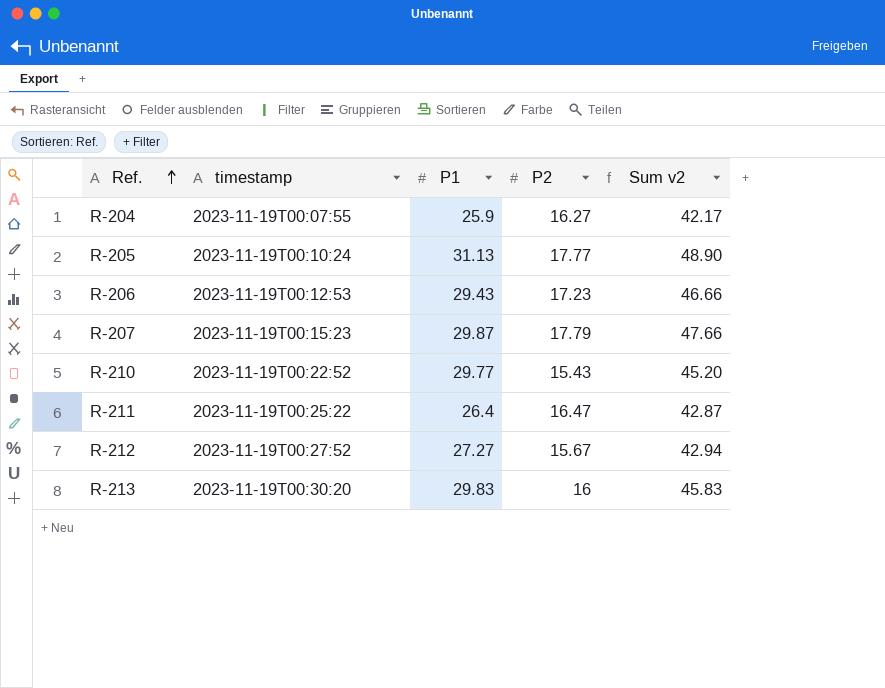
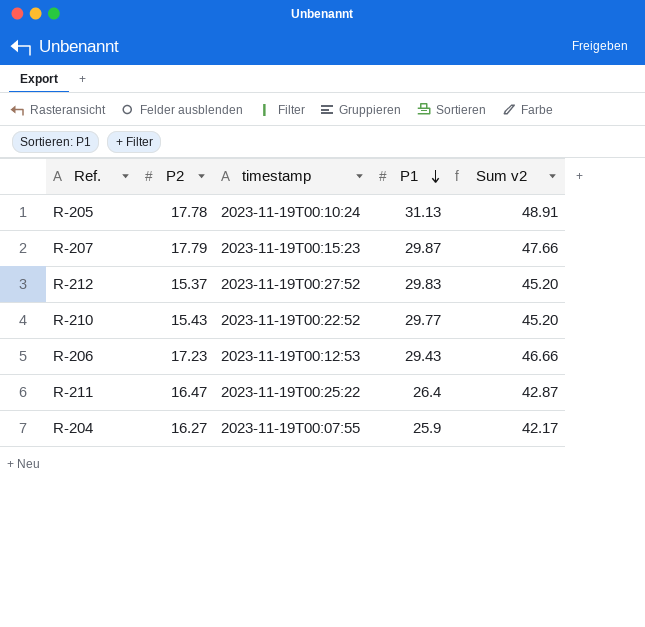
row order: Ref. ascending -> P1 descending
column P2 | position: 4 -> 2
row R-213: 2023-11-19T00:30:20 | 29.83 | 16 | 45.83 -> none
R-205 | P2: 17.77 -> 17.78
R-205 | Sum v2: 48.90 -> 48.91
R-212 | P2: 15.67 -> 15.37
R-212 | P1: 27.27 -> 29.83
R-212 | Sum v2: 42.94 -> 45.20

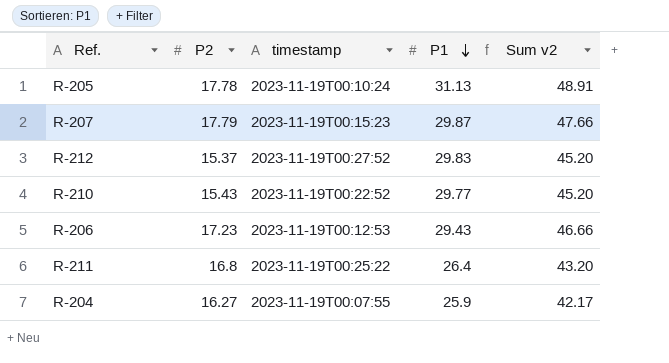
R-211 | P2: 16.47 -> 16.8
R-211 | Sum v2: 42.87 -> 43.20

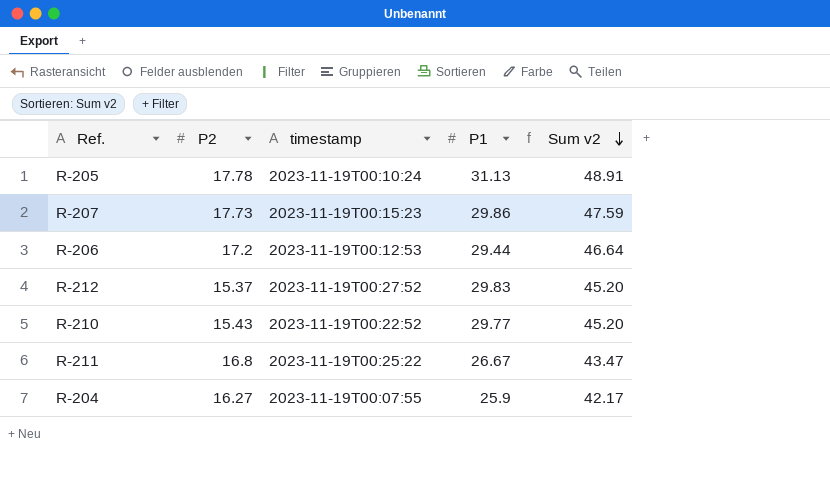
row order: P1 descending -> Sum v2 descending
R-207 | P2: 17.79 -> 17.73
R-207 | P1: 29.87 -> 29.86
R-207 | Sum v2: 47.66 -> 47.59
R-206 | P2: 17.23 -> 17.2
R-206 | P1: 29.43 -> 29.44
R-206 | Sum v2: 46.66 -> 46.64
R-211 | P1: 26.4 -> 26.67
R-211 | Sum v2: 43.20 -> 43.47

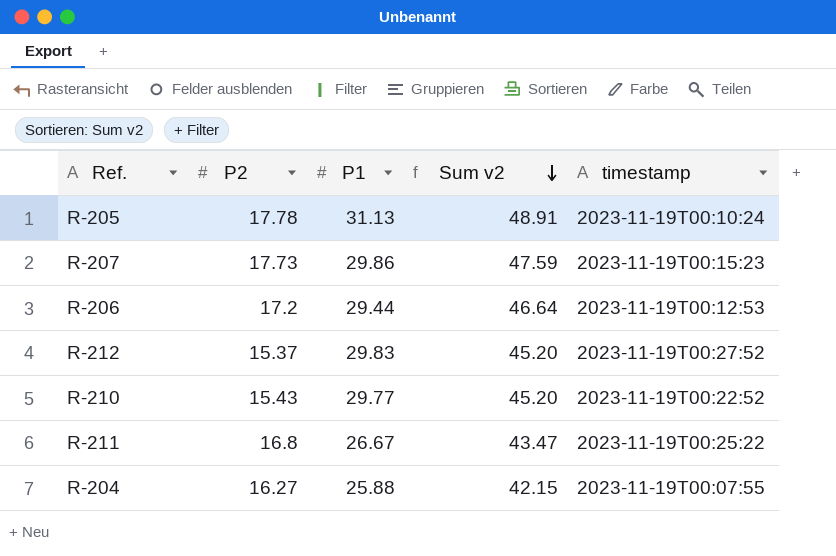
column timestamp | position: 3 -> 5
R-204 | P1: 25.9 -> 25.88
R-204 | Sum v2: 42.17 -> 42.15

